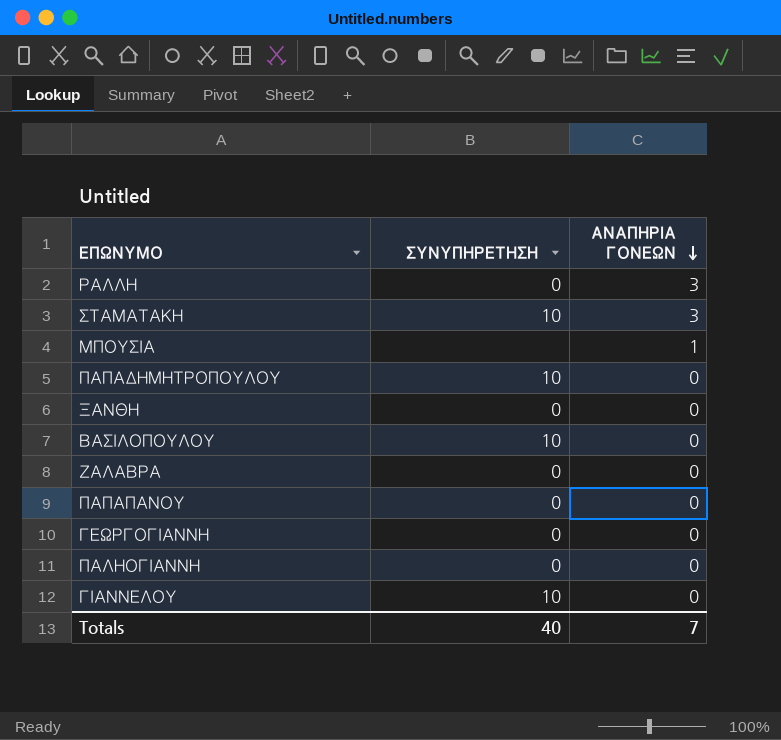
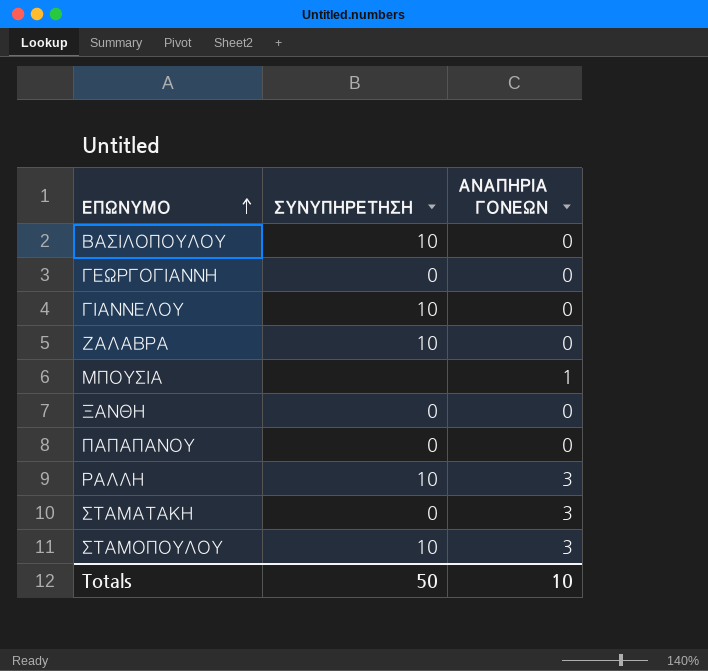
row order: ΑΝΑΠΗΡΙΑ ΓΟΝΕΩΝ descending -> ΕΠΩΝΥΜΟ ascending
row ΠΑΠΑΔΗΜΗΤΡΟΠΟΥΛΟΥ: 10 | 0 -> none
row ΠΑΛΗΟΓΙΑΝΝΗ: 0 | 0 -> none
ΖΑΛΑΒΡΑ | ΣΥΝΥΠΗΡΕΤΗΣΗ: 0 -> 10
ΡΑΛΛΗ | ΣΥΝΥΠΗΡΕΤΗΣΗ: 0 -> 10
ΣΤΑΜΑΤΑΚΗ | ΣΥΝΥΠΗΡΕΤΗΣΗ: 10 -> 0
row ΣΤΑΜΟΠΟΥΛΟΥ: none -> 10 | 3
Totals | ΣΥΝΥΠΗΡΕΤΗΣΗ: 40 -> 50
Totals | ΑΝΑΠΗΡΙΑ ΓΟΝΕΩΝ: 7 -> 10

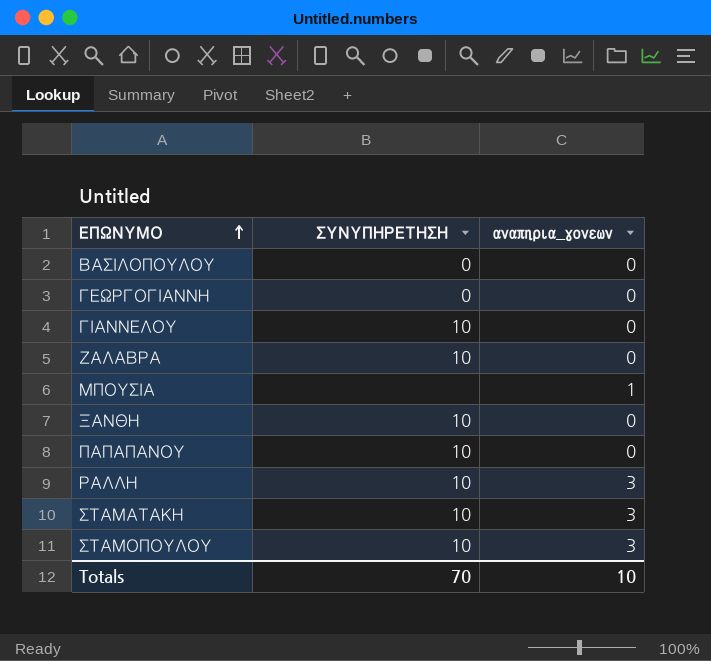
column name: ΑΝΑΠΗΡΙΑ ΓΟΝΕΩΝ -> αναπηρια_γονεων
ΒΑΣΙΛΟΠΟΥΛΟΥ | ΣΥΝΥΠΗΡΕΤΗΣΗ: 10 -> 0
ΞΑΝΘΗ | ΣΥΝΥΠΗΡΕΤΗΣΗ: 0 -> 10
ΠΑΠΑΠΑΝΟΥ | ΣΥΝΥΠΗΡΕΤΗΣΗ: 0 -> 10
ΣΤΑΜΑΤΑΚΗ | ΣΥΝΥΠΗΡΕΤΗΣΗ: 0 -> 10
Totals | ΣΥΝΥΠΗΡΕΤΗΣΗ: 50 -> 70

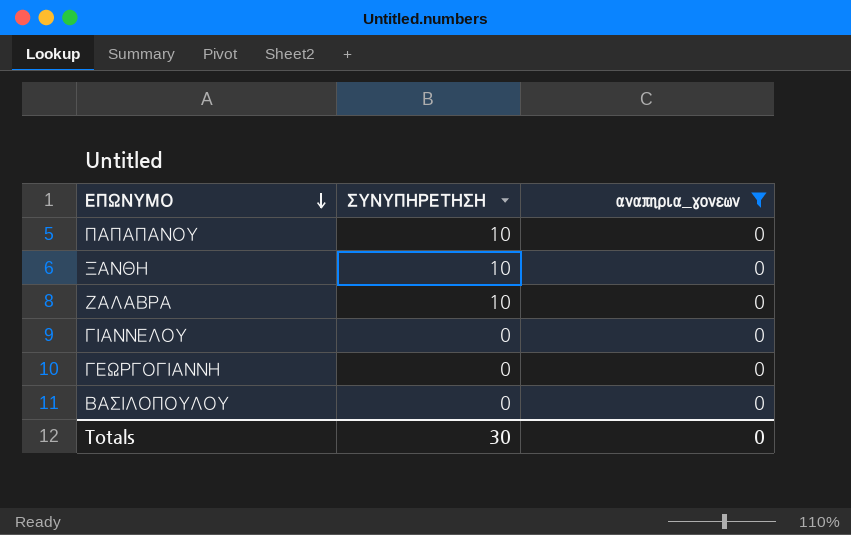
filter: none -> αναπηρια_γονεων = 0
row order: ΕΠΩΝΥΜΟ ascending -> ΕΠΩΝΥΜΟ descending
ΓΙΑΝΝΕΛΟΥ | ΣΥΝΥΠΗΡΕΤΗΣΗ: 10 -> 0
Totals | ΣΥΝΥΠΗΡΕΤΗΣΗ: 70 -> 30
Totals | αναπηρια_γονεων: 10 -> 0

